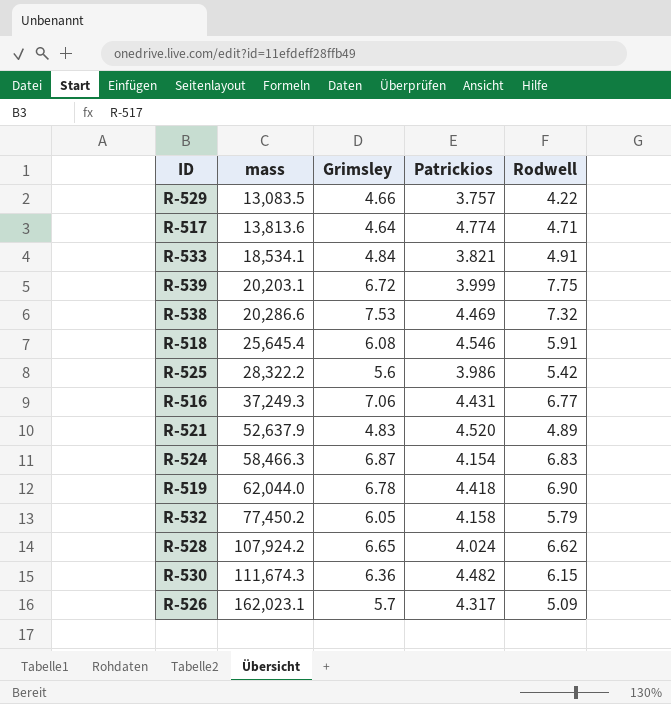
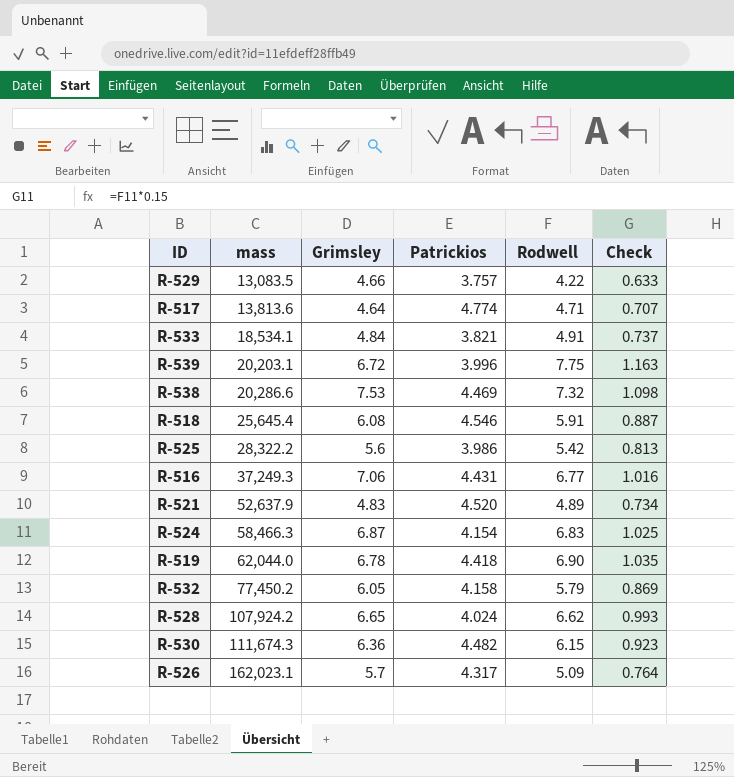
column Check | formula: none -> [Rodwell] * 0.15
R-539 | Patrickios: 3.999 -> 3.996

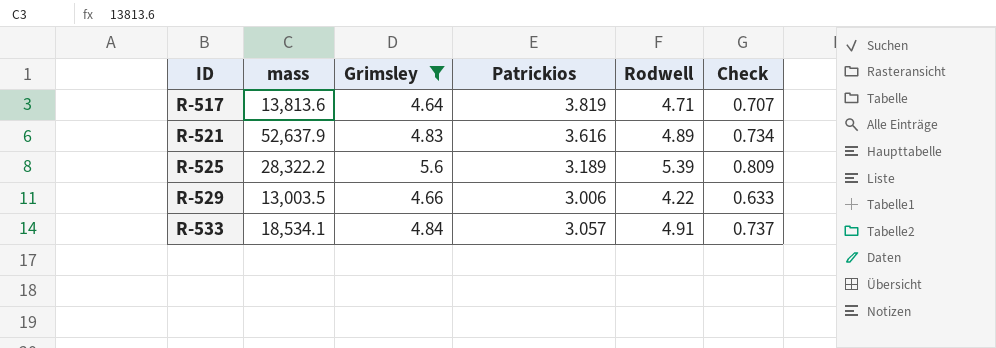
filter: none -> Grimsley <= 5.6
row order: mass ascending -> ID ascending
R-517 | Patrickios: 4.774 -> 3.819
R-521 | Patrickios: 4.520 -> 3.616
R-525 | Patrickios: 3.986 -> 3.189
R-525 | Rodwell: 5.42 -> 5.39
R-525 | Check: 0.813 -> 0.809
R-529 | mass: 13,083.5 -> 13,003.5
R-529 | Patrickios: 3.757 -> 3.006
R-533 | Patrickios: 3.821 -> 3.057

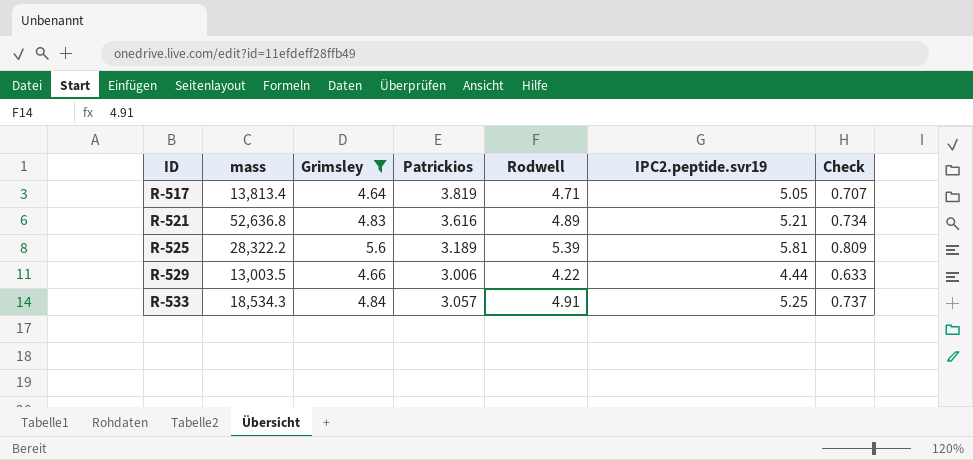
column IPC2.peptide.svr19 | position: none -> 6
R-517 | mass: 13,813.6 -> 13,813.4
R-521 | mass: 52,637.9 -> 52,636.8
R-533 | mass: 18,534.1 -> 18,534.3

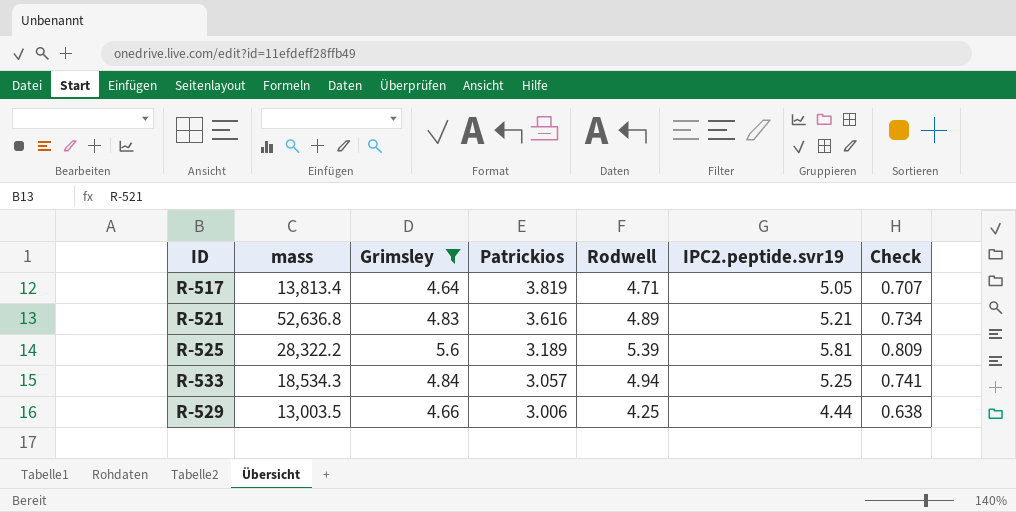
row order: ID ascending -> Patrickios descending
R-533 | Rodwell: 4.91 -> 4.94
R-533 | Check: 0.737 -> 0.741
R-529 | Rodwell: 4.22 -> 4.25
R-529 | Check: 0.633 -> 0.638

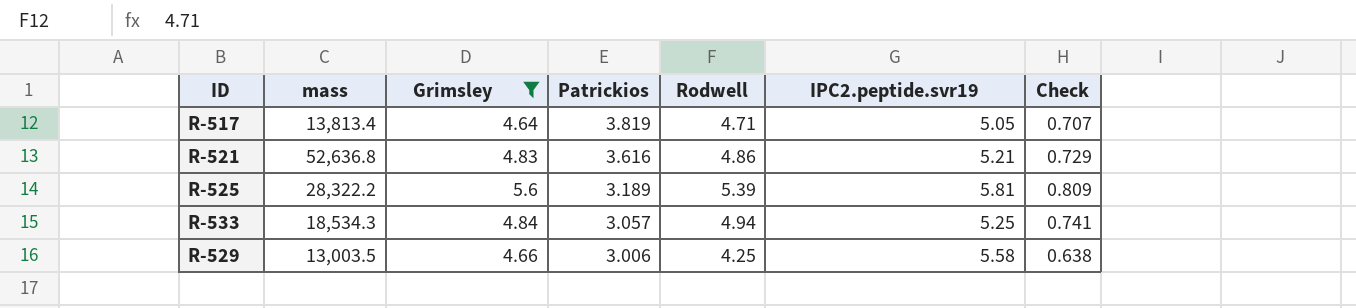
R-521 | Rodwell: 4.89 -> 4.86
R-521 | Check: 0.734 -> 0.729
R-529 | IPC2.peptide.svr19: 4.44 -> 5.58

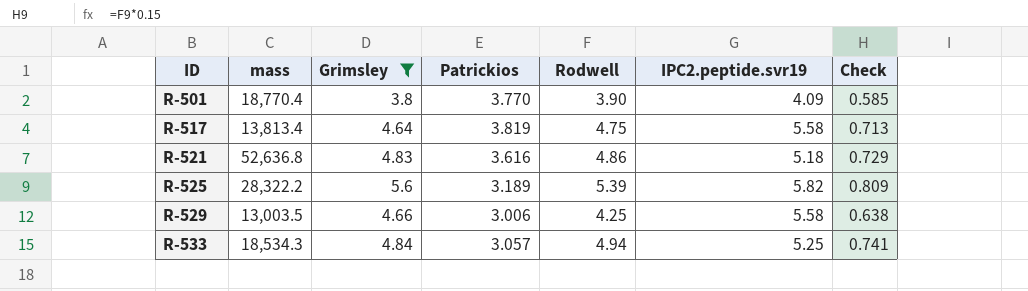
row order: Patrickios descending -> ID ascending
row R-501: none -> 18,770.4 | 3.8 | 3.770 | 3.90 | 4.09 | 0.585
R-517 | Rodwell: 4.71 -> 4.75
R-517 | IPC2.peptide.svr19: 5.05 -> 5.58
R-517 | Check: 0.707 -> 0.713
R-521 | IPC2.peptide.svr19: 5.21 -> 5.18
R-525 | IPC2.peptide.svr19: 5.81 -> 5.82

